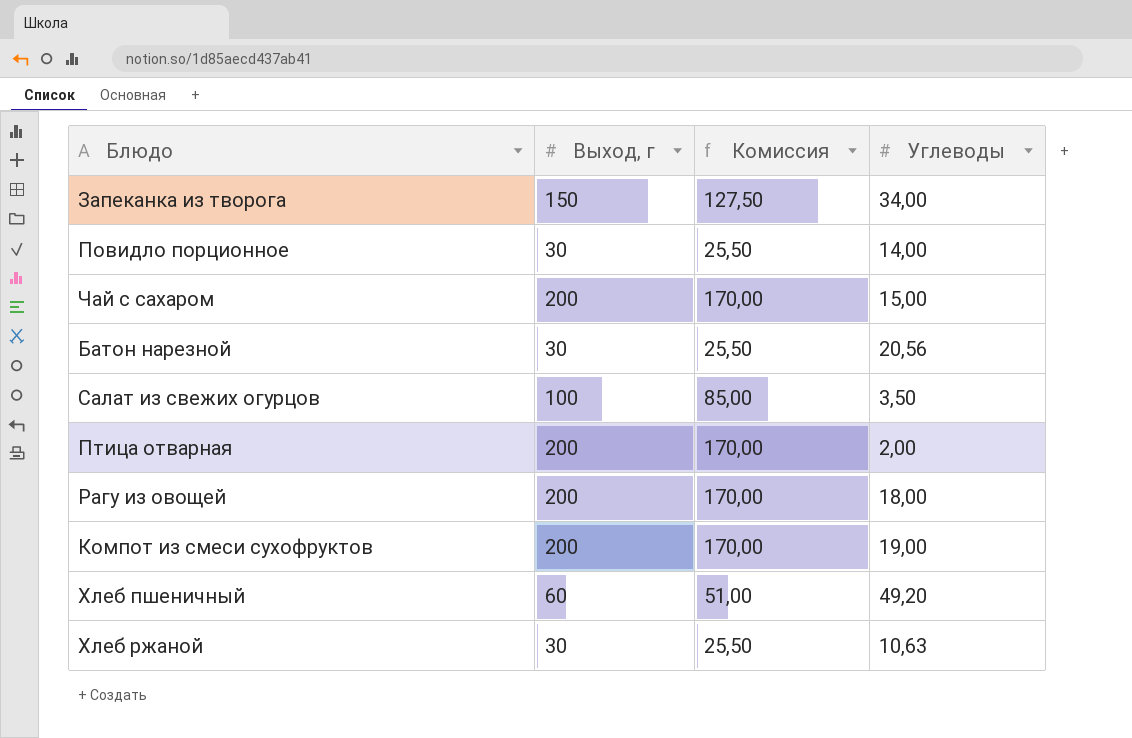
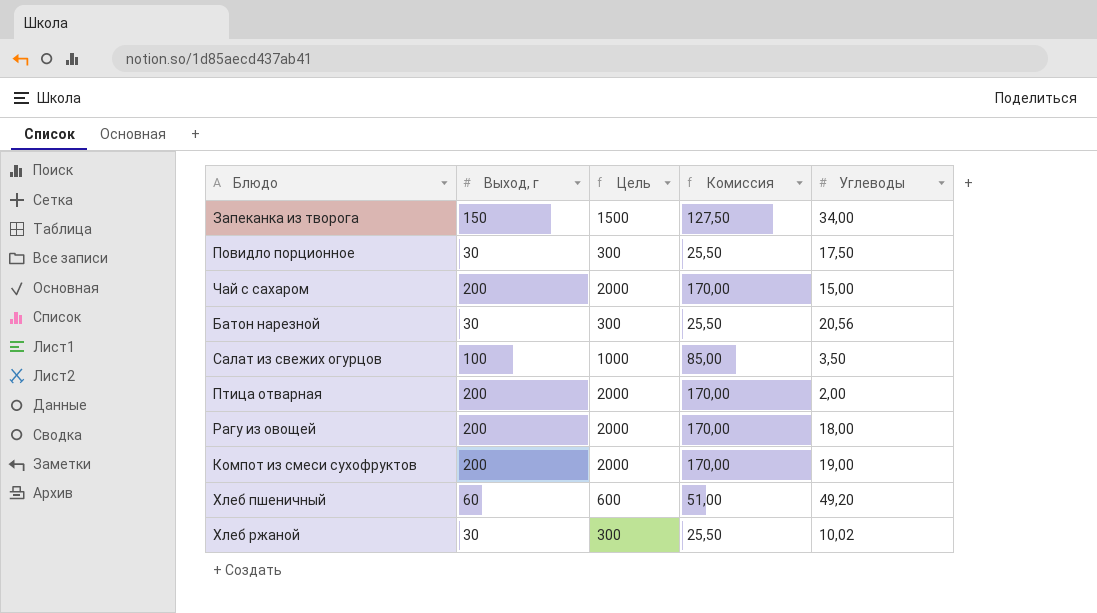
column Цель | formula: none -> [Выход, г] * 10
Повидло порционное | Углеводы: 14,00 -> 17,50
Хлеб ржаной | Углеводы: 10,63 -> 10,02

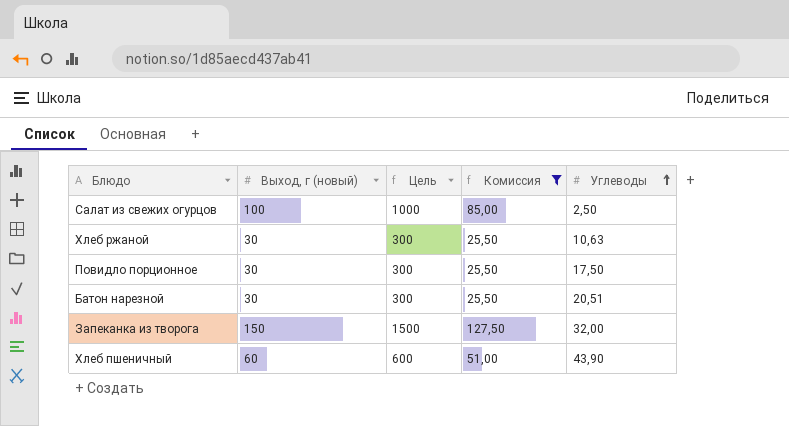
filter: none -> Комиссия != 170,00
row order: none -> Углеводы ascending
column name: Выход, г -> Выход, г (новый)
Салат из свежих огурцов | Углеводы: 3,50 -> 2,50
Хлеб ржаной | Углеводы: 10,02 -> 10,63
Батон нарезной | Углеводы: 20,56 -> 20,51
Запеканка из творога | Углеводы: 34,00 -> 32,00
Хлеб пшеничный | Углеводы: 49,20 -> 43,90

